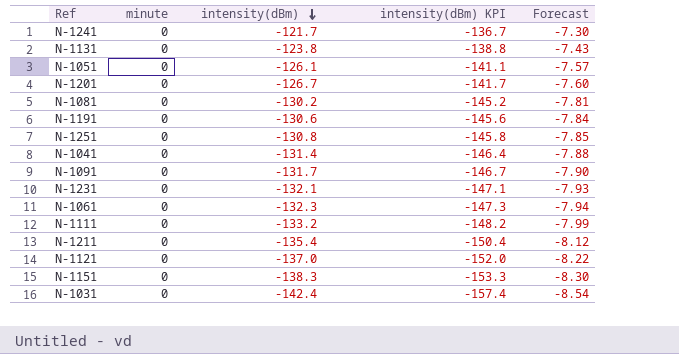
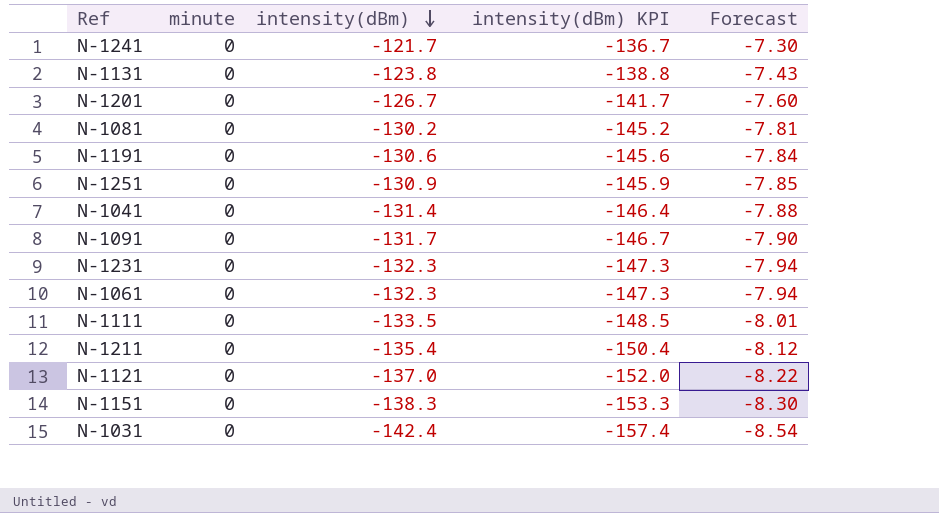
row N-1051: 0 | -126.1 | -141.1 | -7.57 -> none
N-1251 | intensity(dBm): -130.8 -> -130.9
N-1251 | intensity(dBm) KPI: -145.8 -> -145.9
N-1231 | intensity(dBm): -132.1 -> -132.3
N-1231 | intensity(dBm) KPI: -147.1 -> -147.3
N-1231 | Forecast: -7.93 -> -7.94
N-1111 | intensity(dBm): -133.2 -> -133.5
N-1111 | intensity(dBm) KPI: -148.2 -> -148.5
N-1111 | Forecast: -7.99 -> -8.01

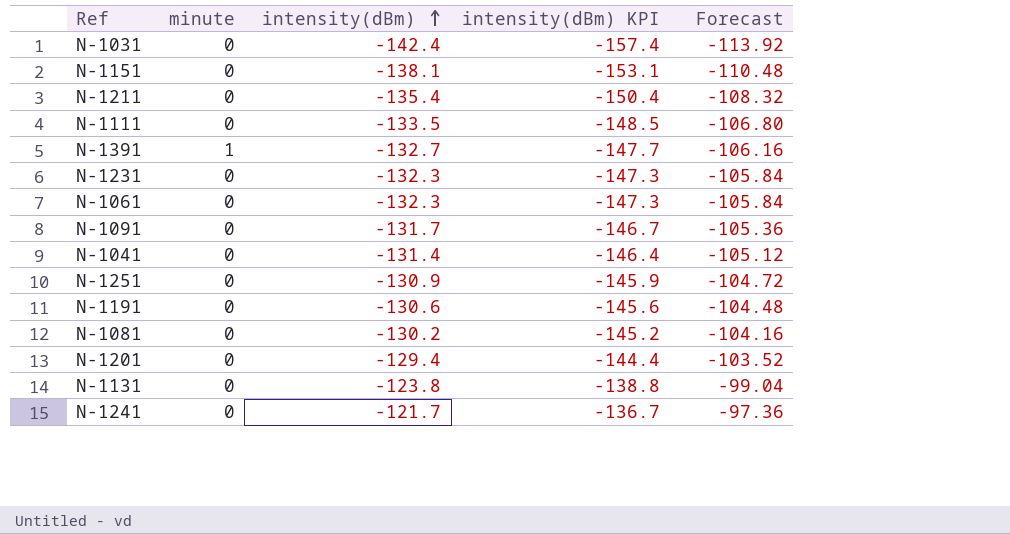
row order: intensity(dBm) descending -> intensity(dBm) ascending
column Forecast | formula: [intensity(dBm)] * 0.06 -> [intensity(dBm)] * 0.8
row N-1121: 0 | -137.0 | -152.0 | -8.22 -> none
N-1151 | intensity(dBm): -138.3 -> -138.1
N-1151 | intensity(dBm) KPI: -153.3 -> -153.1
row N-1391: none -> 1 | -132.7 | -147.7 | -106.16
N-1201 | intensity(dBm): -126.7 -> -129.4
N-1201 | intensity(dBm) KPI: -141.7 -> -144.4

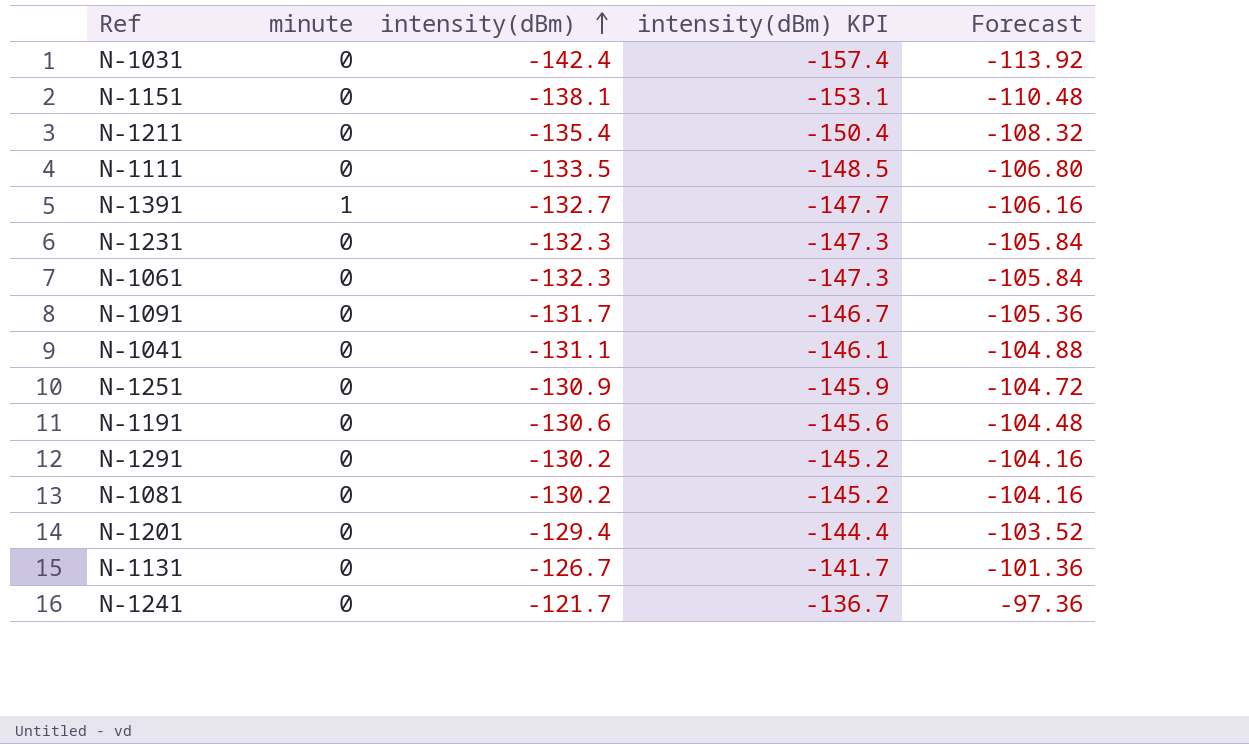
N-1041 | intensity(dBm): -131.4 -> -131.1
N-1041 | intensity(dBm) KPI: -146.4 -> -146.1
N-1041 | Forecast: -105.12 -> -104.88
row N-1291: none -> 0 | -130.2 | -145.2 | -104.16
N-1131 | intensity(dBm): -123.8 -> -126.7
N-1131 | intensity(dBm) KPI: -138.8 -> -141.7
N-1131 | Forecast: -99.04 -> -101.36

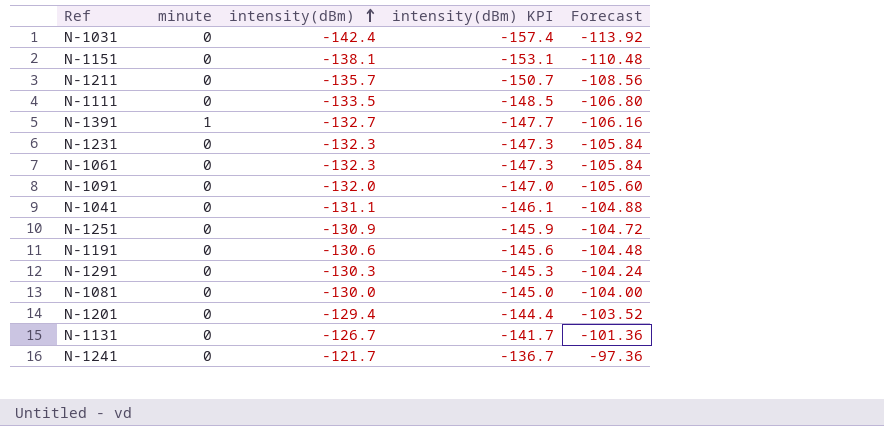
N-1211 | intensity(dBm): -135.4 -> -135.7
N-1211 | intensity(dBm) KPI: -150.4 -> -150.7
N-1211 | Forecast: -108.32 -> -108.56
N-1091 | intensity(dBm): -131.7 -> -132.0
N-1091 | intensity(dBm) KPI: -146.7 -> -147.0
N-1091 | Forecast: -105.36 -> -105.60
N-1291 | intensity(dBm): -130.2 -> -130.3
N-1291 | intensity(dBm) KPI: -145.2 -> -145.3
N-1291 | Forecast: -104.16 -> -104.24
N-1081 | intensity(dBm): -130.2 -> -130.0
N-1081 | intensity(dBm) KPI: -145.2 -> -145.0
N-1081 | Forecast: -104.16 -> -104.00

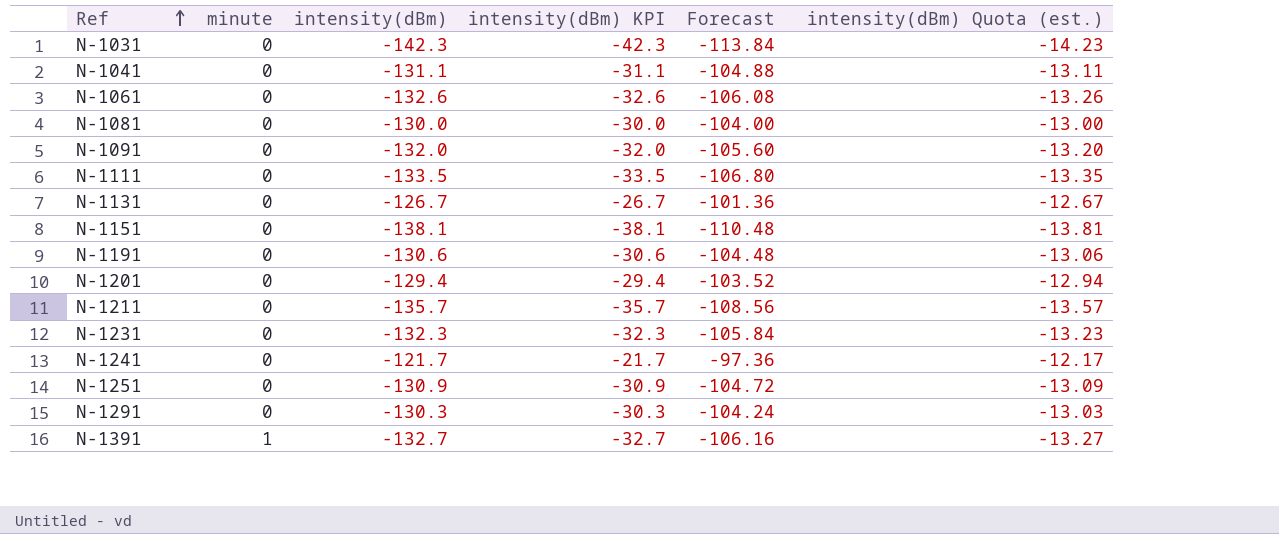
row order: intensity(dBm) ascending -> Ref ascending
column intensity(dBm) KPI | formula: [intensity(dBm)] - 15 -> [intensity(dBm)] + 100
column intensity(dBm) Quota (est.) | formula: none -> [intensity(dBm)] * 0.1
N-1031 | intensity(dBm): -142.4 -> -142.3
N-1031 | Forecast: -113.92 -> -113.84
N-1061 | intensity(dBm): -132.3 -> -132.6
N-1061 | Forecast: -105.84 -> -106.08

